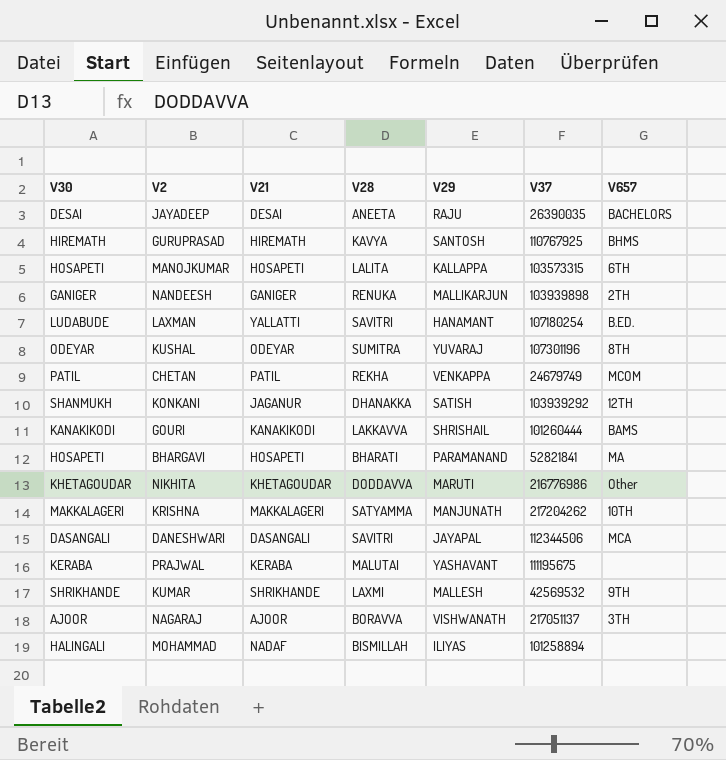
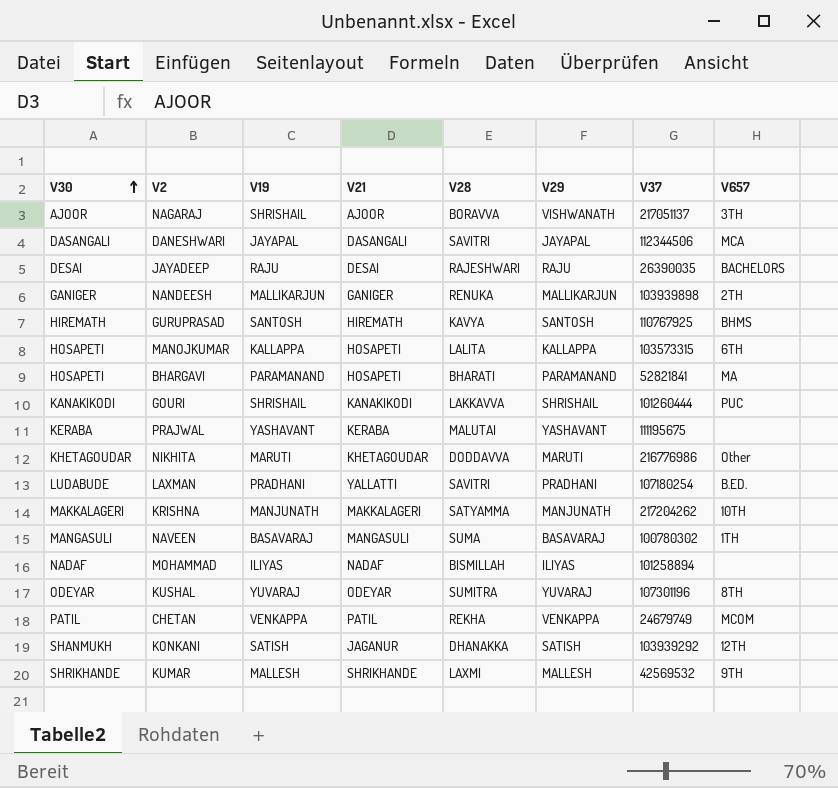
row order: none -> V30 ascending
column V19 | position: none -> 3
JAYADEEP | V28: ANEETA -> RAJESHWARI
GOURI | V657: BAMS -> PUC
LAXMAN | V29: HANAMANT -> PRADHANI
row NAVEEN: none -> MANGASULI | BASAVARAJ | MANGASULI | SUMA | BASAVARAJ | 100780302 | 1TH
MOHAMMAD | V30: HALINGALI -> NADAF

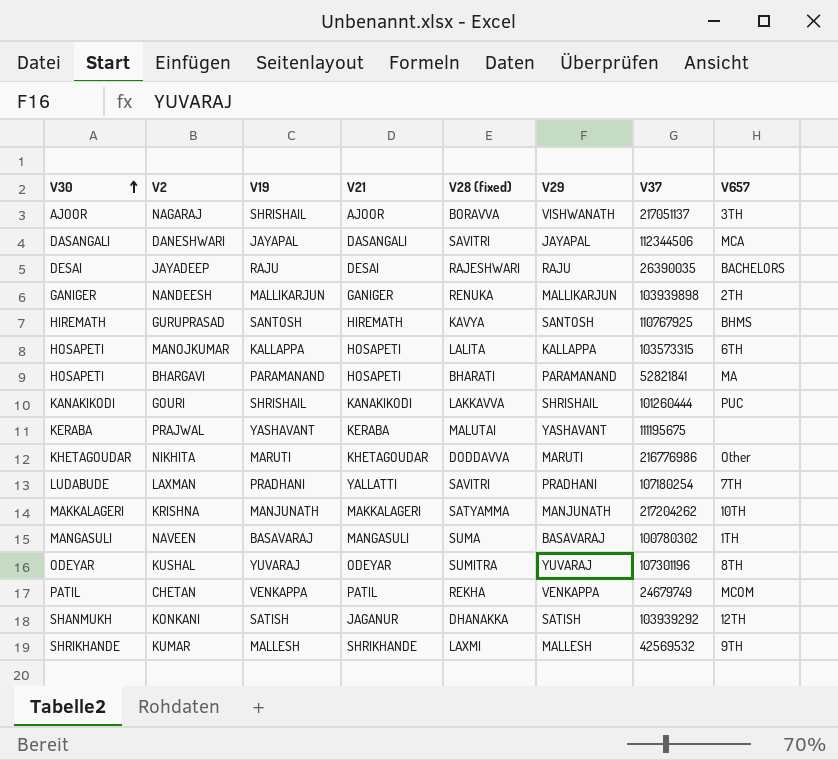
column name: V28 -> V28 (fixed)
row MOHAMMAD: NADAF | ILIYAS | NADAF | BISMILLAH | ILIYAS | 101258894 | none -> none
LAXMAN | V657: B.ED. -> 7TH

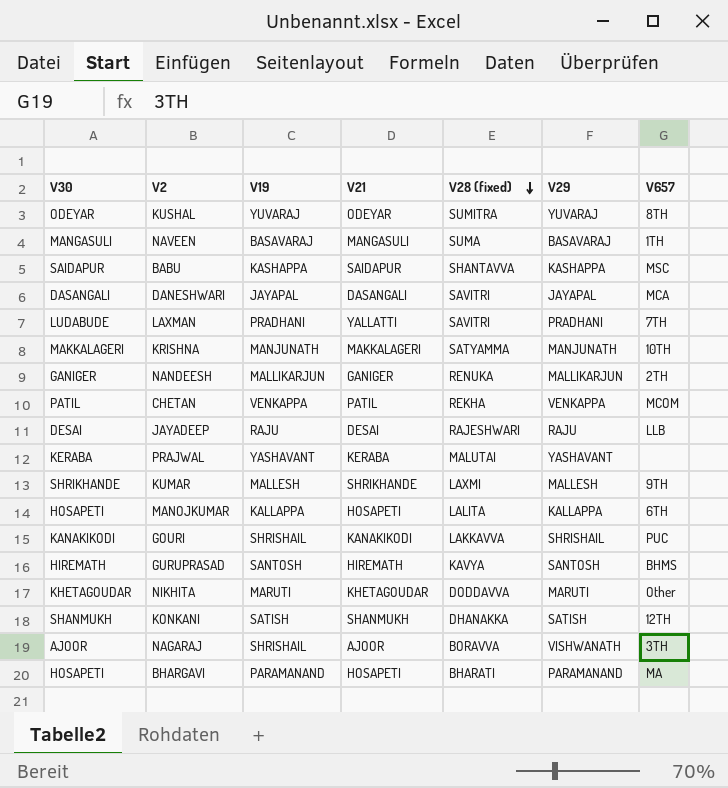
row order: V30 ascending -> V28 (fixed) descending
column V37 | position: 7 -> none
row BABU: none -> SAIDAPUR | KASHAPPA | SAIDAPUR | SHANTAVVA | KASHAPPA | MSC
JAYADEEP | V657: BACHELORS -> LLB
KONKANI | V21: JAGANUR -> SHANMUKH

